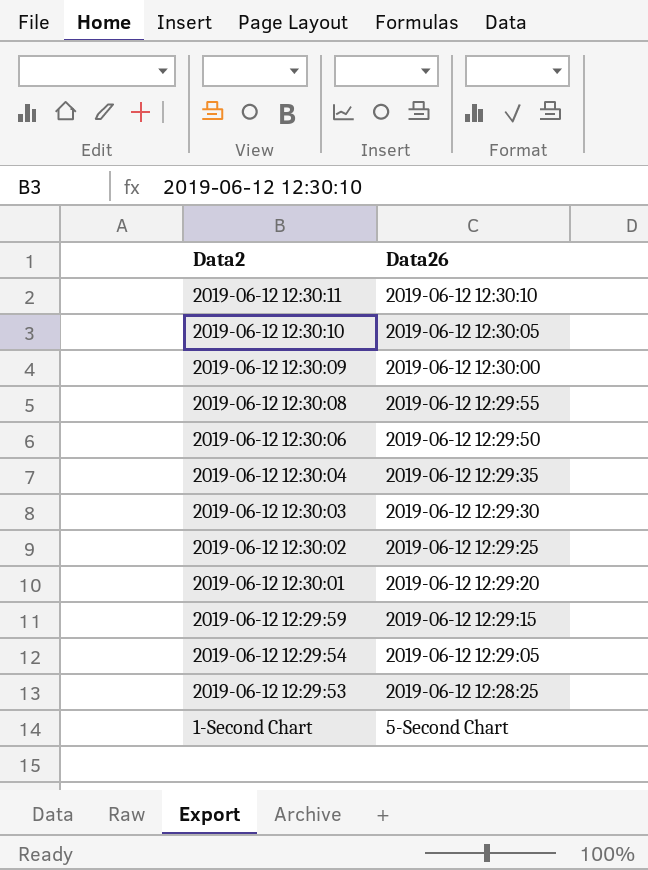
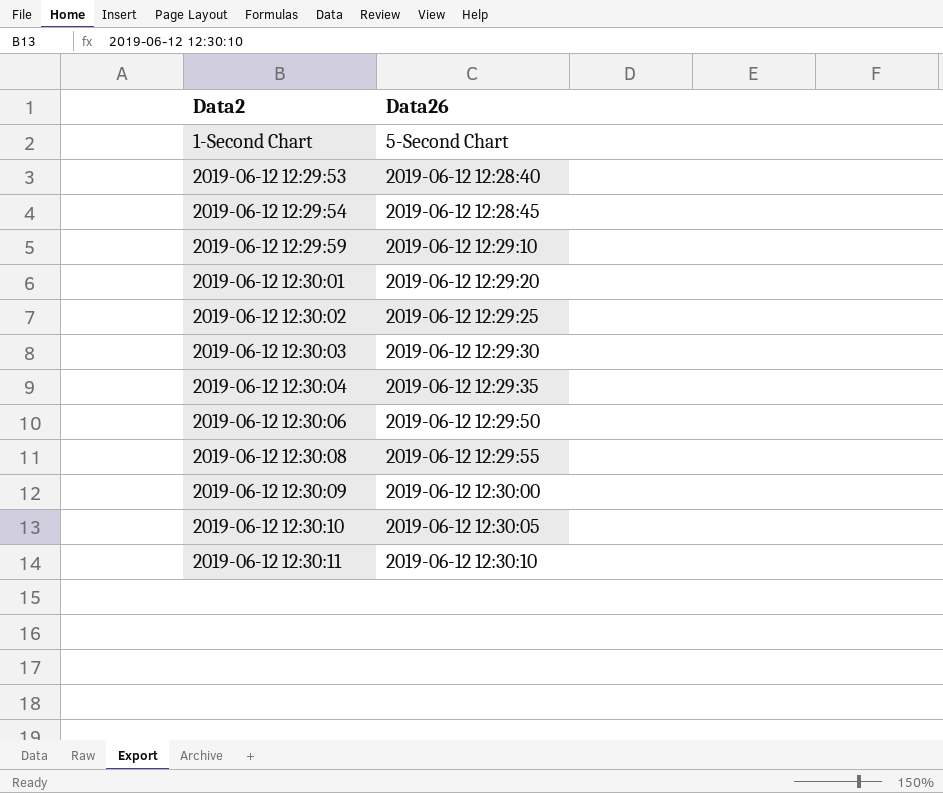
row order: Data2 descending -> Data2 ascending
2019-06-12 12:29:53 | Data26: 2019-06-12 12:28:25 -> 2019-06-12 12:28:40
2019-06-12 12:29:54 | Data26: 2019-06-12 12:29:05 -> 2019-06-12 12:28:45
2019-06-12 12:29:59 | Data26: 2019-06-12 12:29:15 -> 2019-06-12 12:29:10

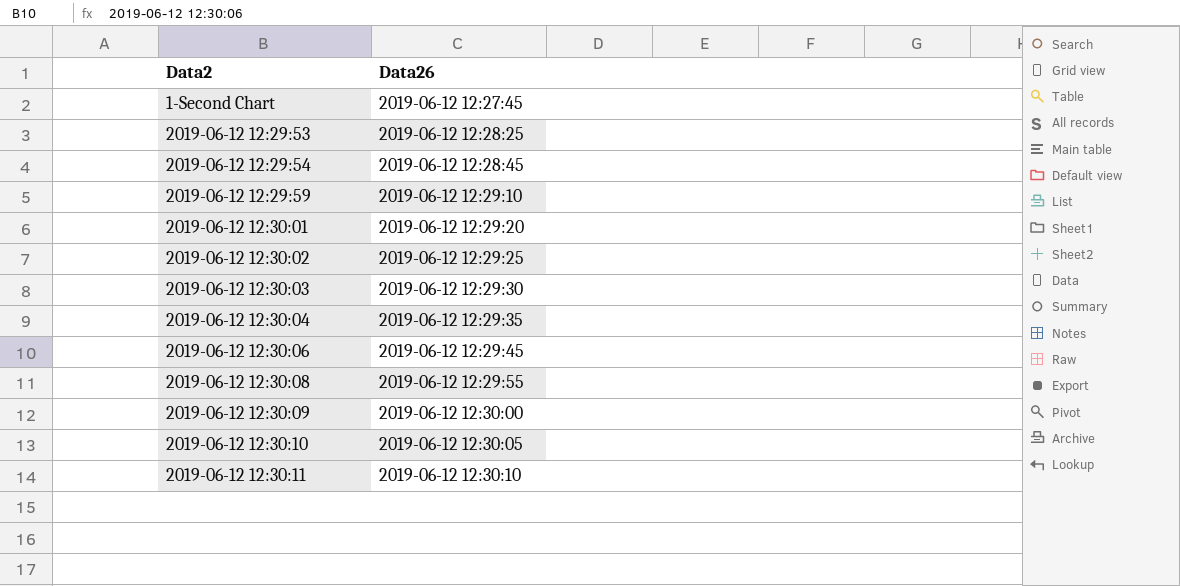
1-Second Chart | Data26: 5-Second Chart -> 2019-06-12 12:27:45
2019-06-12 12:29:53 | Data26: 2019-06-12 12:28:40 -> 2019-06-12 12:28:25
2019-06-12 12:30:06 | Data26: 2019-06-12 12:29:50 -> 2019-06-12 12:29:45

